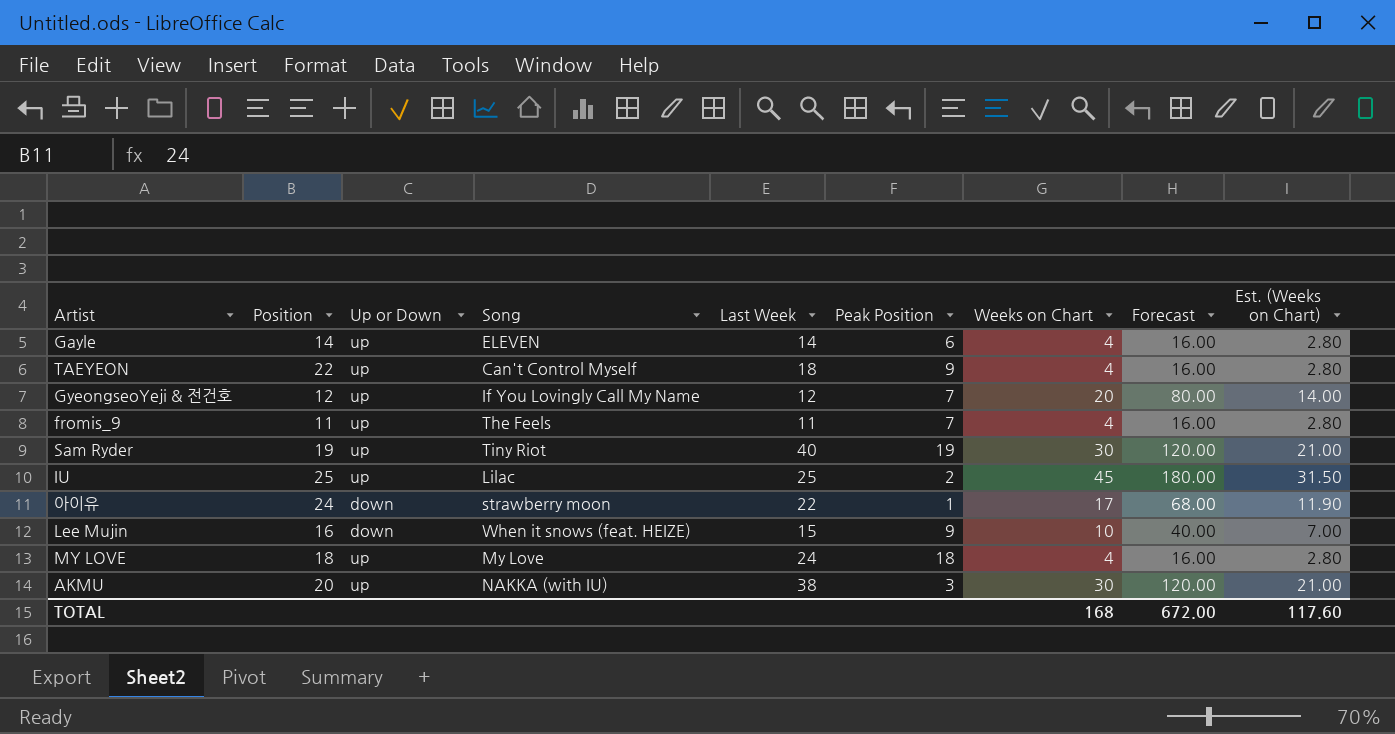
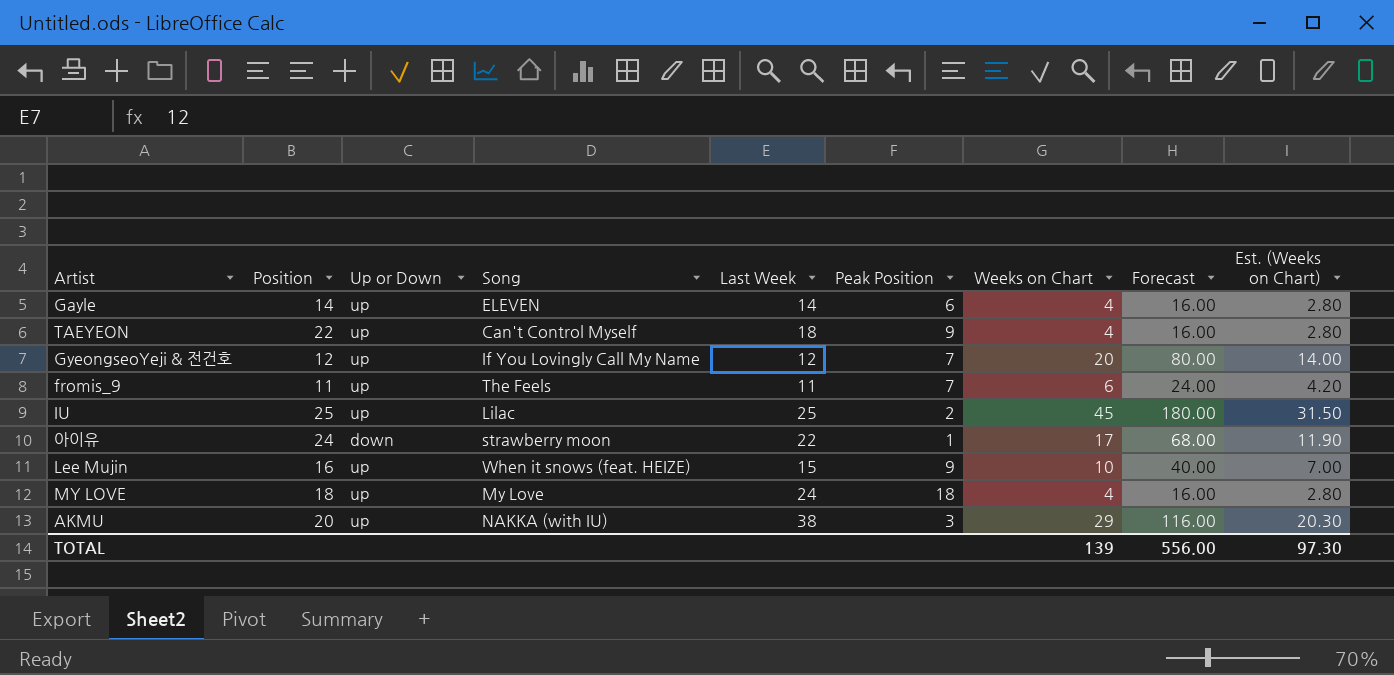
row Sam Ryder: 19 | up | Tiny Riot | 40 | 19 | 30 | 120.00 | 21.00 -> none
fromis_9 | Weeks on Chart: 4 -> 6
fromis_9 | Forecast: 16.00 -> 24.00
fromis_9 | Est. (Weeks on Chart): 2.80 -> 4.20
Lee Mujin | Up or Down: down -> up
AKMU | Weeks on Chart: 30 -> 29
AKMU | Forecast: 120.00 -> 116.00
AKMU | Est. (Weeks on Chart): 21.00 -> 20.30
TOTAL | Weeks on Chart: 168 -> 139
TOTAL | Forecast: 672.00 -> 556.00
TOTAL | Est. (Weeks on Chart): 117.60 -> 97.30

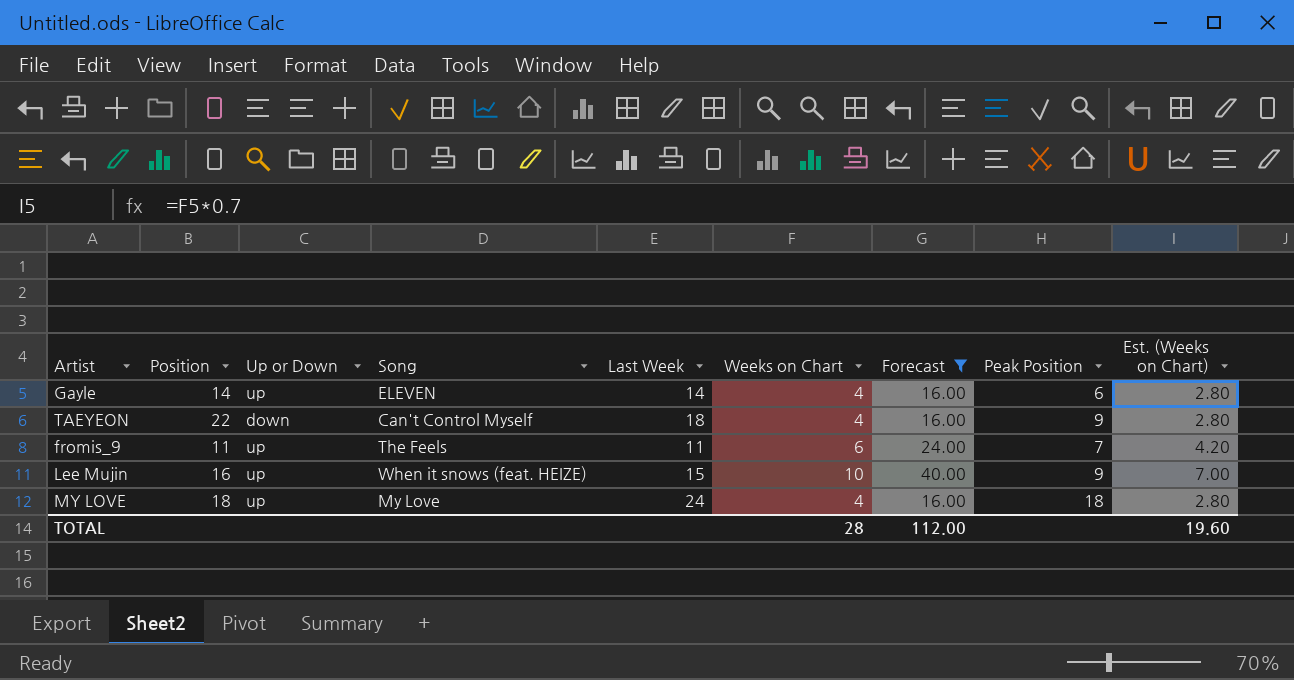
filter: none -> Forecast <= 40.00
column Peak Position | position: 6 -> 8
TAEYEON | Up or Down: up -> down
TOTAL | Weeks on Chart: 139 -> 28
TOTAL | Forecast: 556.00 -> 112.00
TOTAL | Est. (Weeks on Chart): 97.30 -> 19.60

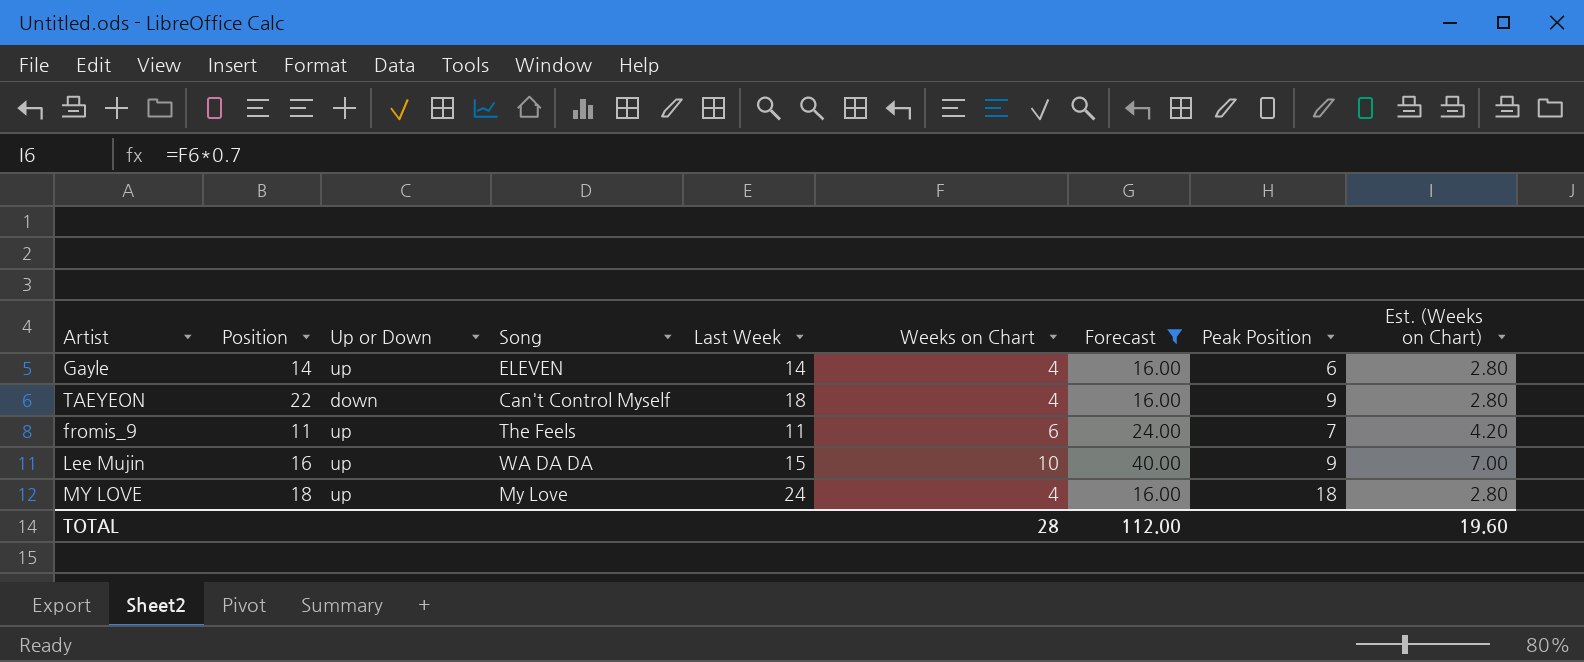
Lee Mujin | Song: When it snows (feat. HEIZE) -> WA DA DA

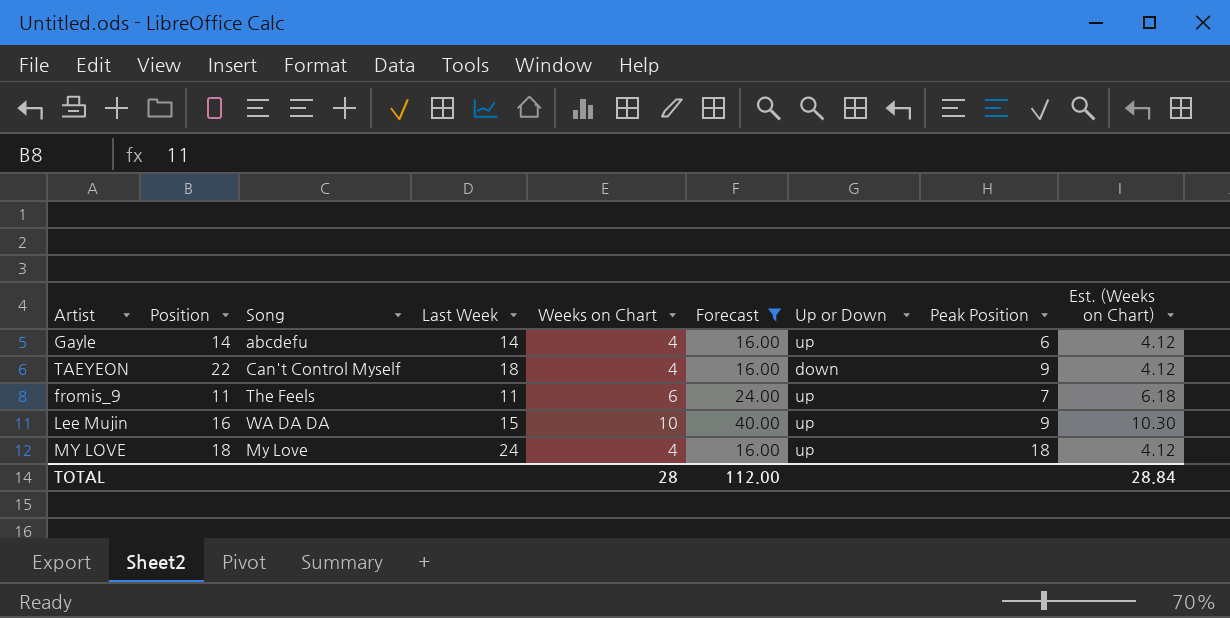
column Up or Down | position: 3 -> 7
column Est. (Weeks on Chart) | formula: [Weeks on Chart] * 0.7 -> [Weeks on Chart] * 1.03
Gayle | Song: ELEVEN -> abcdefu
TOTAL | Est. (Weeks on Chart): 19.60 -> 28.84

